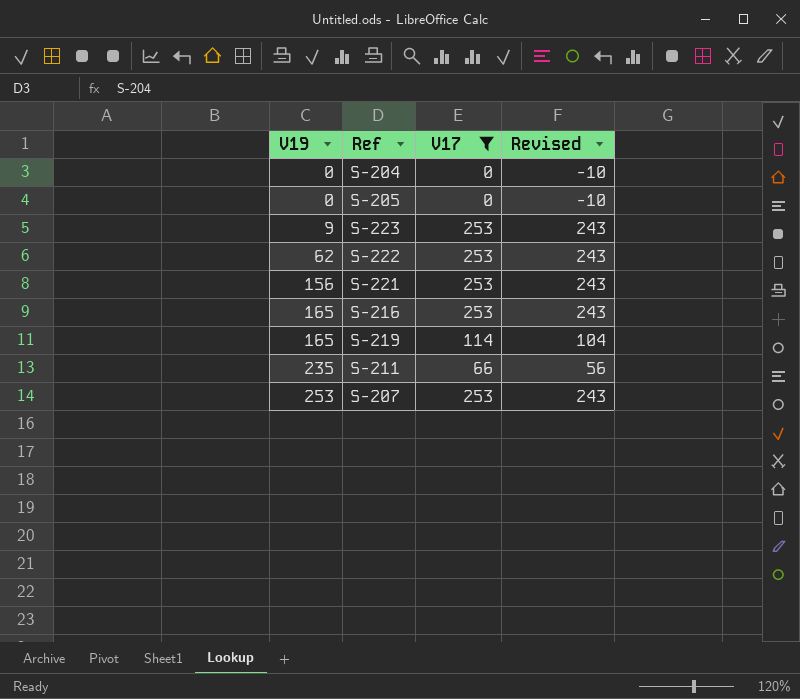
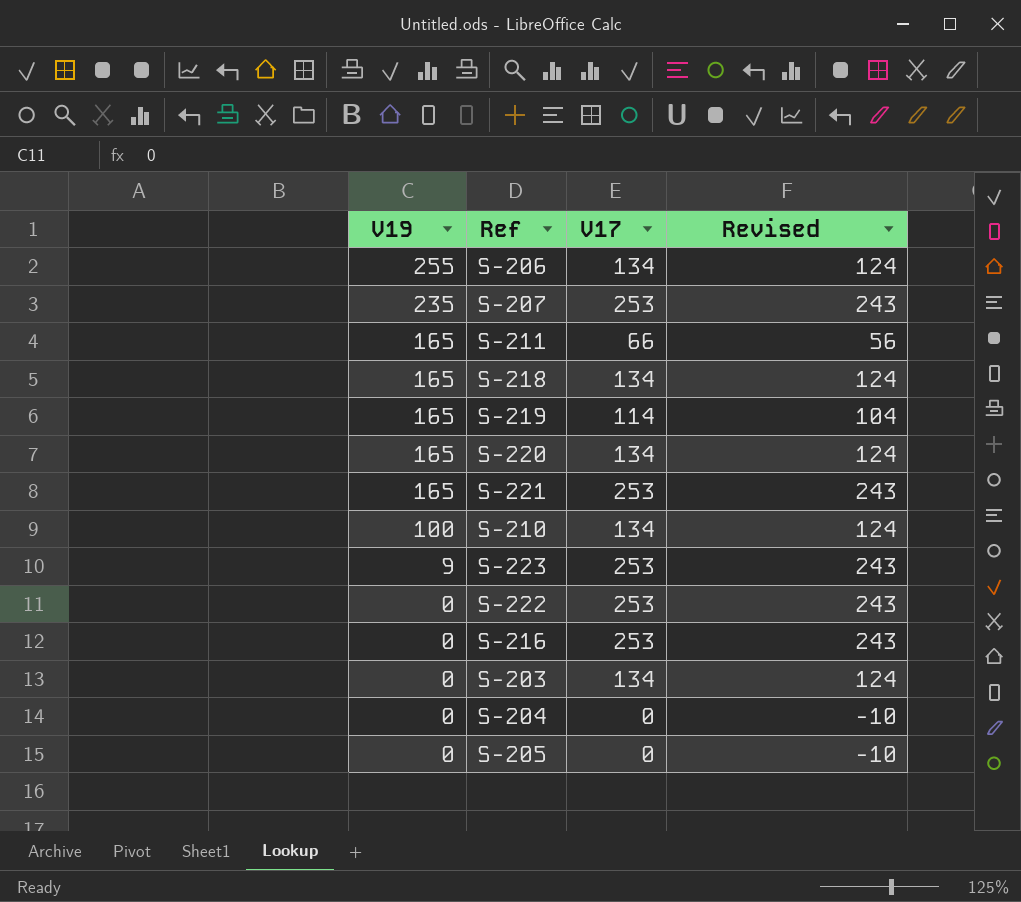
filter: V17 != 134 -> none
row order: V19 ascending -> V19 descending
S-207 | V19: 253 -> 235
S-211 | V19: 235 -> 165
S-221 | V19: 156 -> 165
S-222 | V19: 62 -> 0
S-216 | V19: 165 -> 0

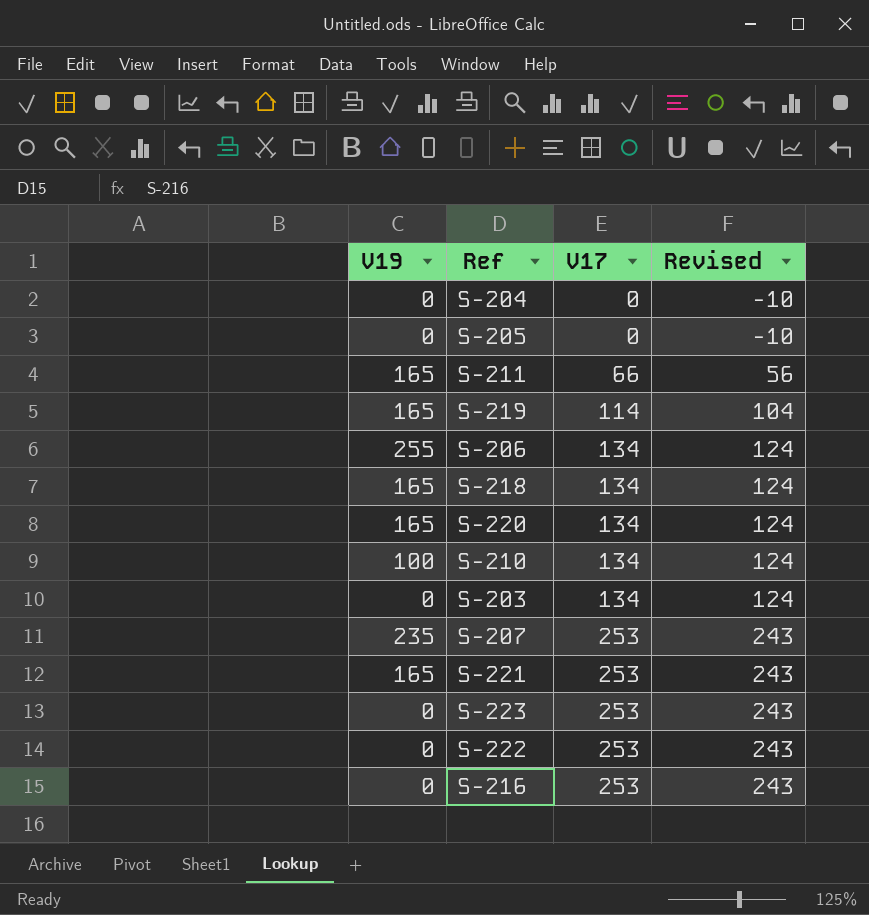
row order: V19 descending -> V17 ascending
S-223 | V19: 9 -> 0

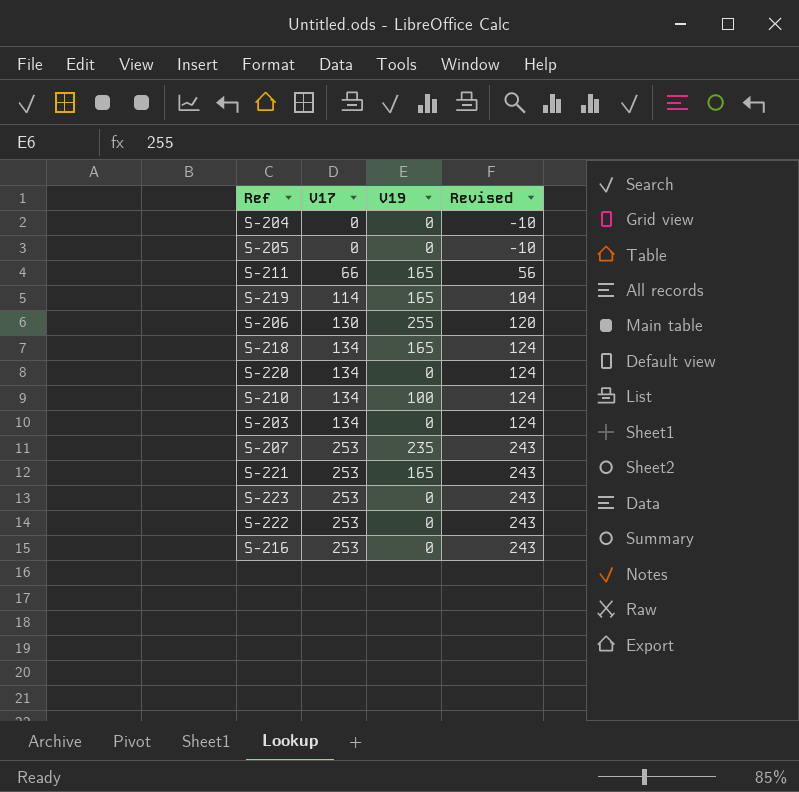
column V19 | position: 1 -> 3
S-206 | V17: 134 -> 130
S-206 | Revised: 124 -> 120
S-220 | V19: 165 -> 0

